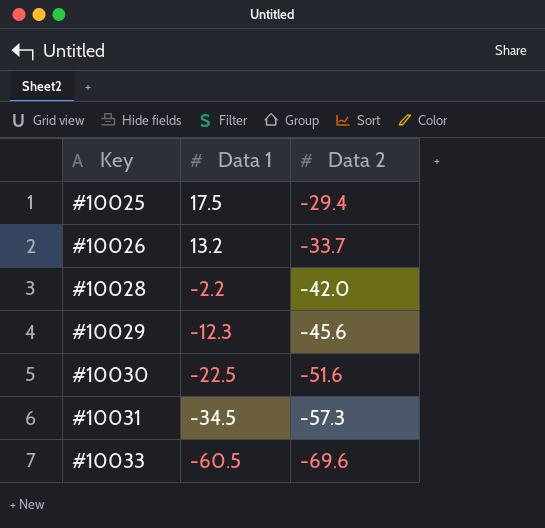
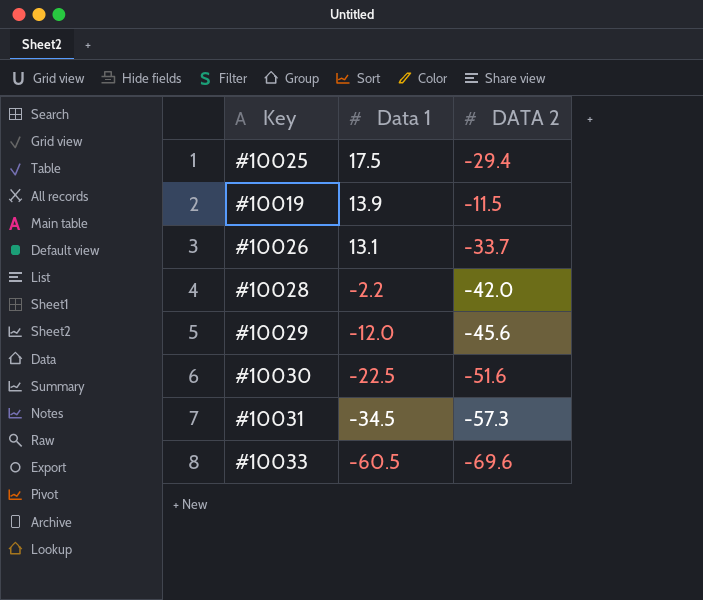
column name: Data 2 -> DATA 2
row #10019: none -> 13.9 | -11.5
#10026 | Data 1: 13.2 -> 13.1
#10029 | Data 1: -12.3 -> -12.0

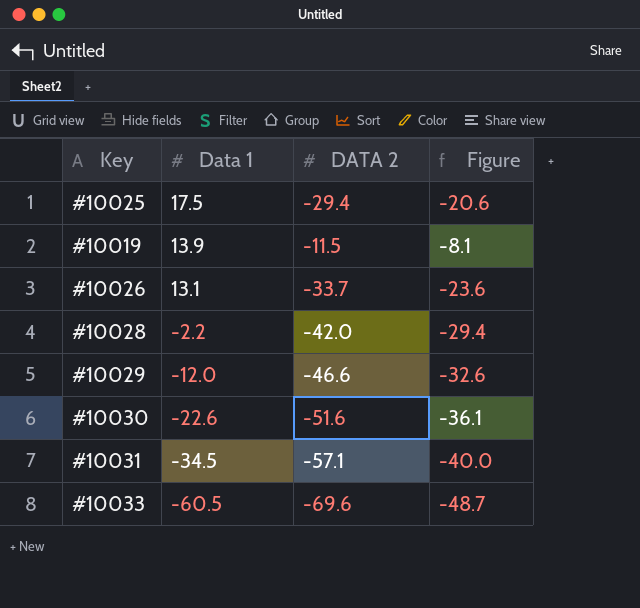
column Figure | formula: none -> [DATA 2] * 0.7
#10029 | DATA 2: -45.6 -> -46.6
#10030 | Data 1: -22.5 -> -22.6
#10031 | DATA 2: -57.3 -> -57.1

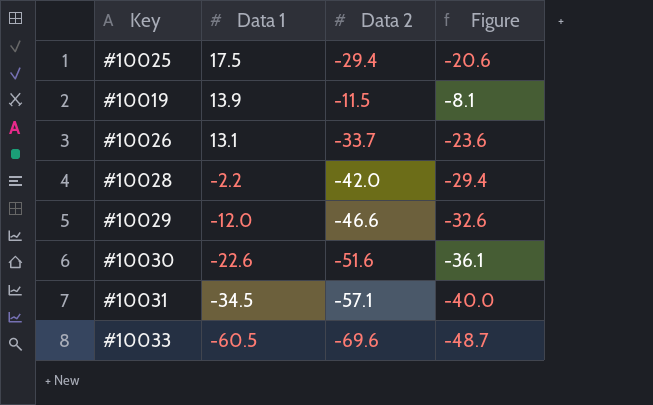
column name: DATA 2 -> Data 2

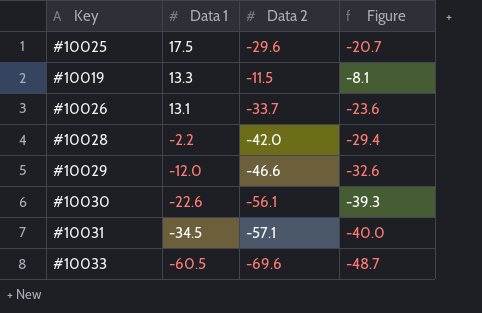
#10025 | Data 2: -29.4 -> -29.6
#10025 | Figure: -20.6 -> -20.7
#10019 | Data 1: 13.9 -> 13.3
#10030 | Data 2: -51.6 -> -56.1
#10030 | Figure: -36.1 -> -39.3

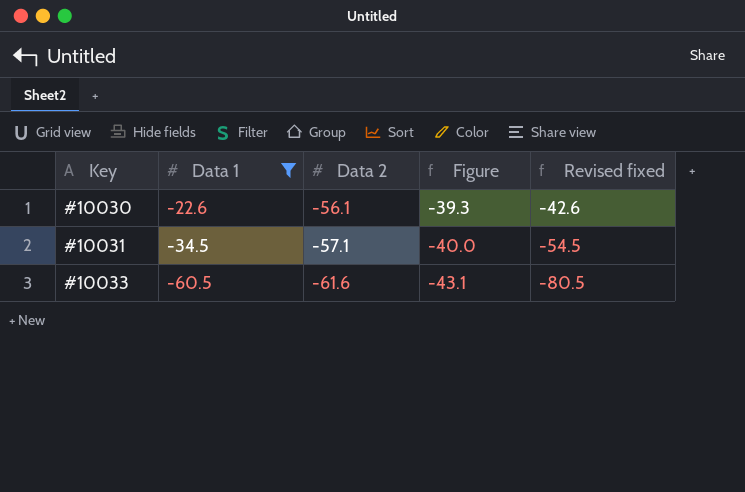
filter: none -> Data 1 <= -22.6
column Revised fixed | formula: none -> [Data 1] - 20
#10033 | Data 2: -69.6 -> -61.6
#10033 | Figure: -48.7 -> -43.1

